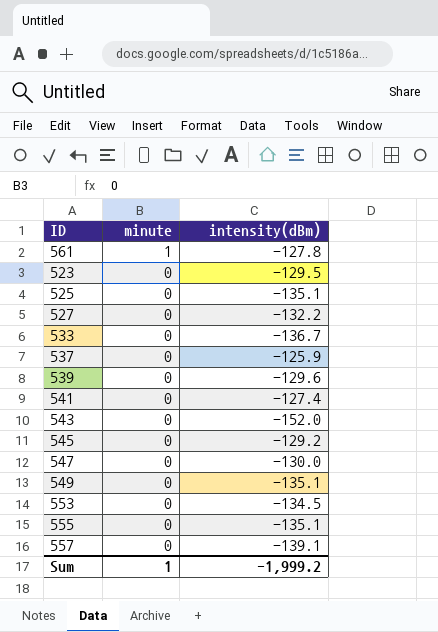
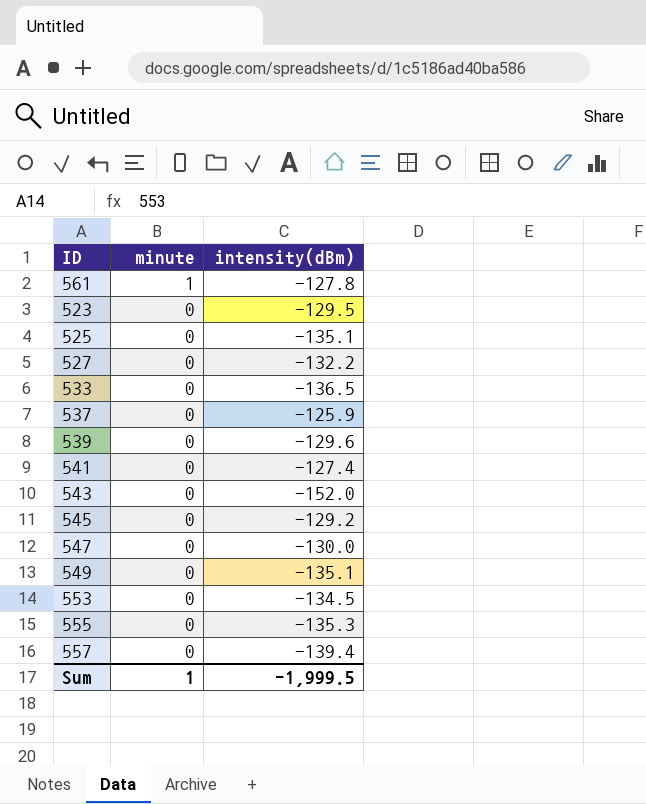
533 | intensity(dBm): -136.7 -> -136.5
555 | intensity(dBm): -135.1 -> -135.3
557 | intensity(dBm): -139.1 -> -139.4
Sum | intensity(dBm): -1,999.2 -> -1,999.5

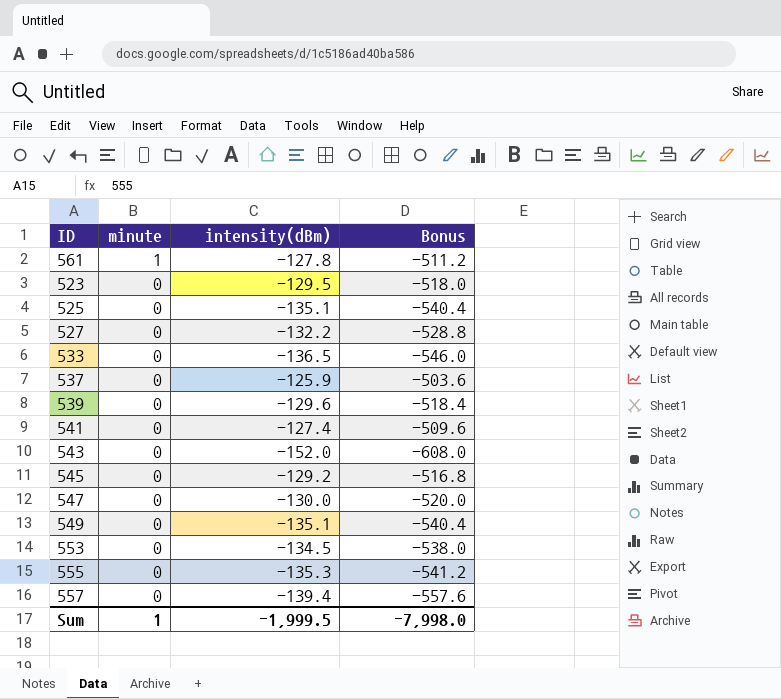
column Bonus | formula: none -> [intensity(dBm)] * 4

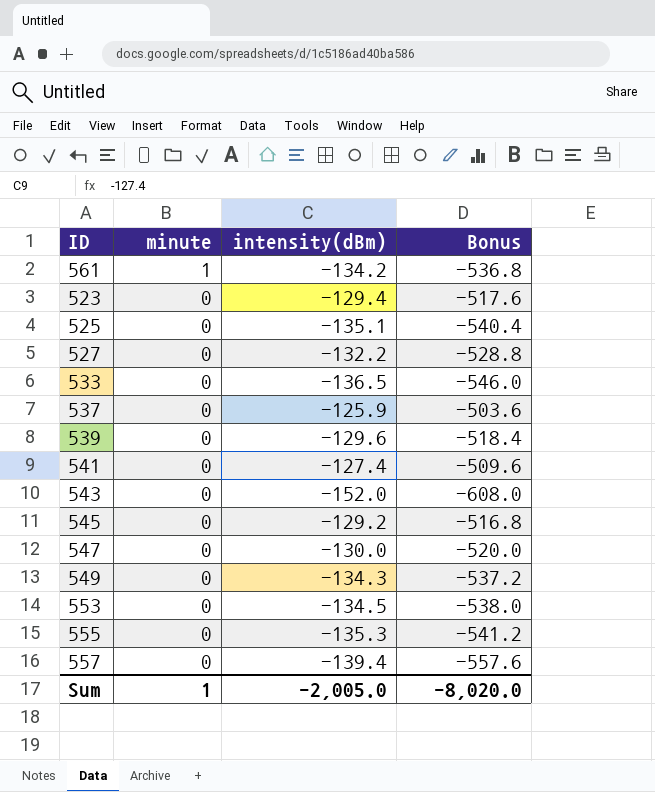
561 | intensity(dBm): -127.8 -> -134.2
561 | Bonus: -511.2 -> -536.8
523 | intensity(dBm): -129.5 -> -129.4
523 | Bonus: -518.0 -> -517.6
549 | intensity(dBm): -135.1 -> -134.3
549 | Bonus: -540.4 -> -537.2
Sum | intensity(dBm): -1,999.5 -> -2,005.0
Sum | Bonus: -7,998.0 -> -8,020.0

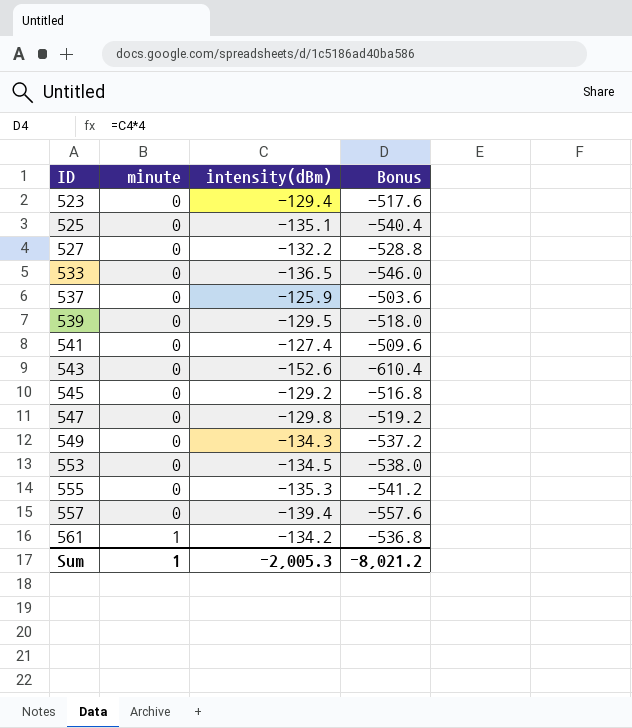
row order: minute descending -> ID ascending
539 | intensity(dBm): -129.6 -> -129.5
539 | Bonus: -518.4 -> -518.0
543 | intensity(dBm): -152.0 -> -152.6
543 | Bonus: -608.0 -> -610.4
547 | intensity(dBm): -130.0 -> -129.8
547 | Bonus: -520.0 -> -519.2
Sum | intensity(dBm): -2,005.0 -> -2,005.3
Sum | Bonus: -8,020.0 -> -8,021.2

